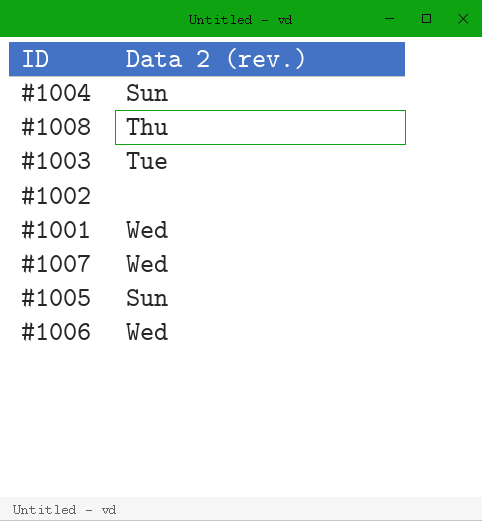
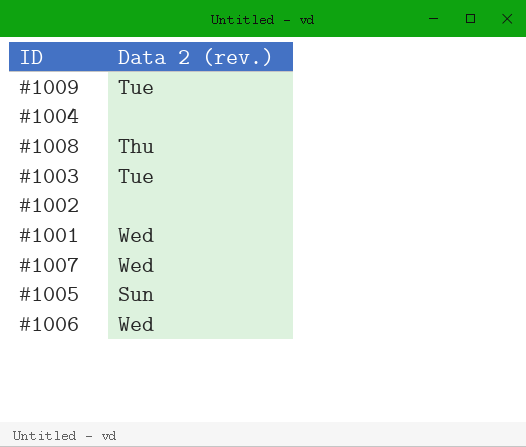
row #1009: none -> Tue
#1004 | Data 2 (rev.): Sun -> none

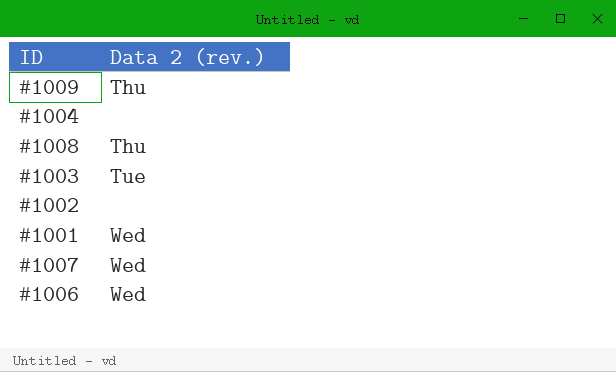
row #1005: Sun -> none
#1009 | Data 2 (rev.): Tue -> Thu

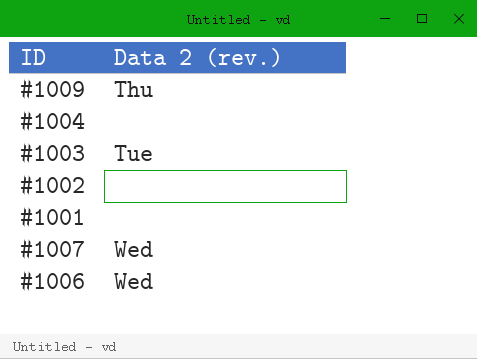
row #1008: Thu -> none
#1001 | Data 2 (rev.): Wed -> none

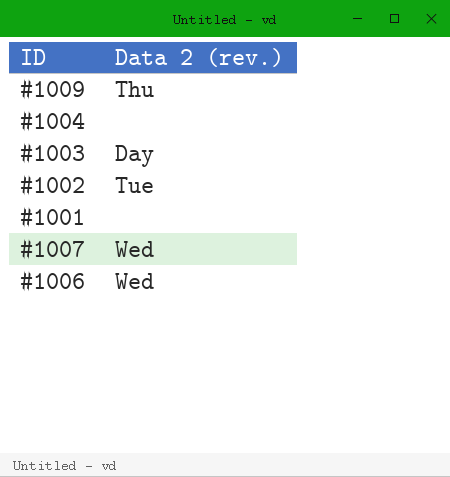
#1003 | Data 2 (rev.): Tue -> Day
#1002 | Data 2 (rev.): none -> Tue

